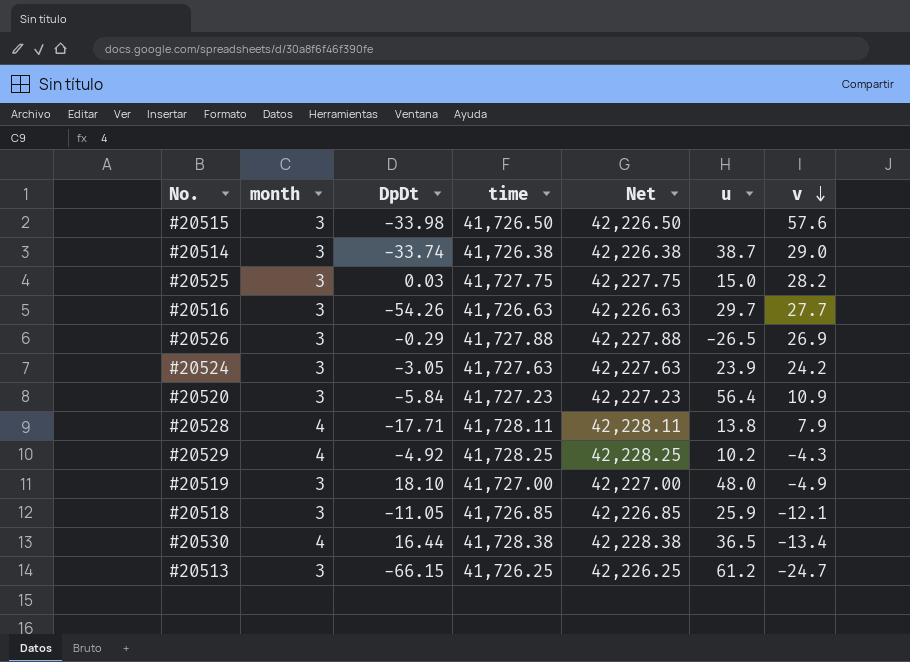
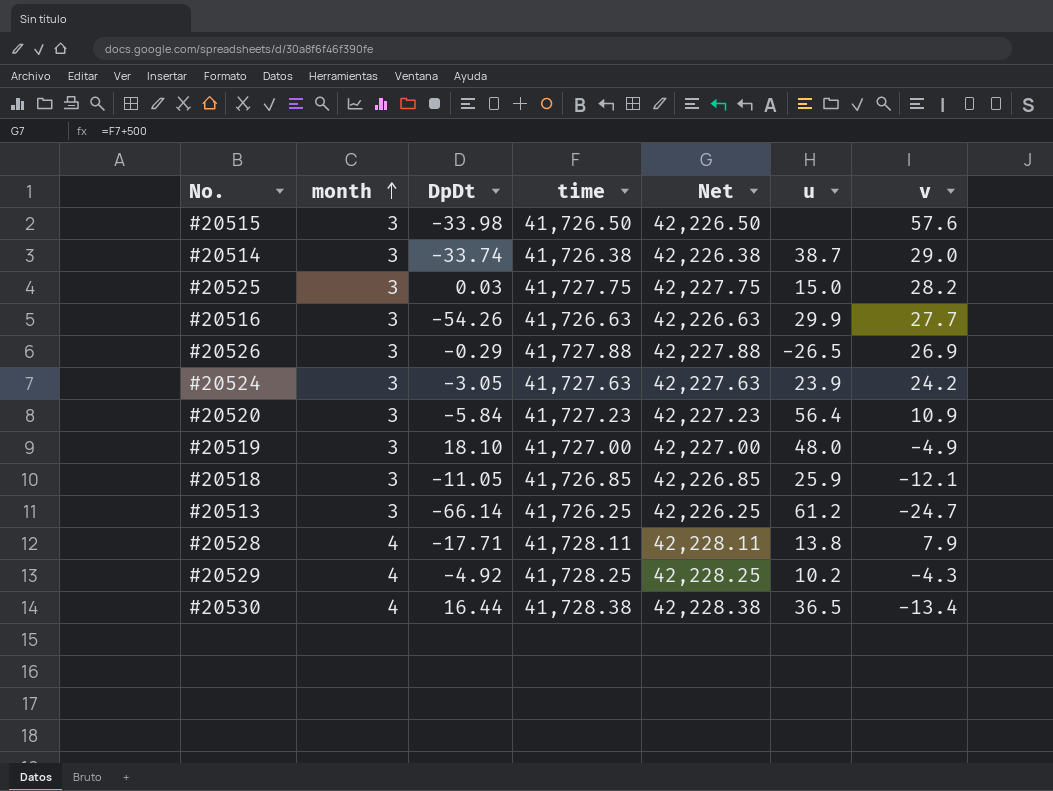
row order: v descending -> month ascending
#20516 | u: 29.7 -> 29.9
#20513 | DpDt: -66.15 -> -66.14

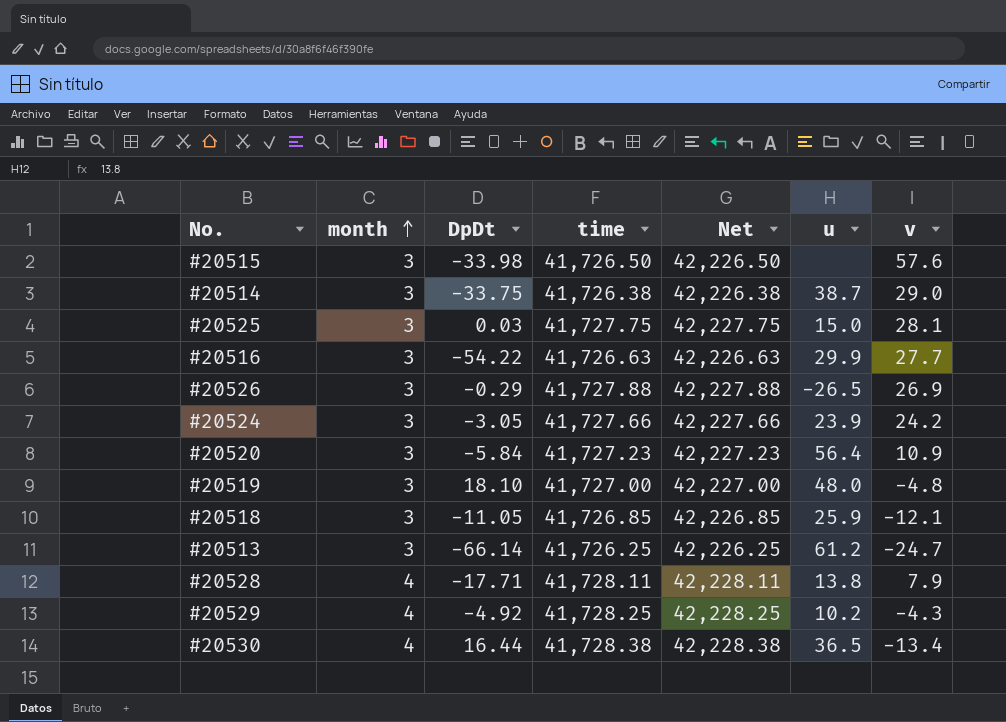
#20514 | DpDt: -33.74 -> -33.75
#20525 | v: 28.2 -> 28.1
#20516 | DpDt: -54.26 -> -54.22
#20524 | time: 41,727.63 -> 41,727.66
#20524 | Net: 42,227.63 -> 42,227.66
#20519 | v: -4.9 -> -4.8

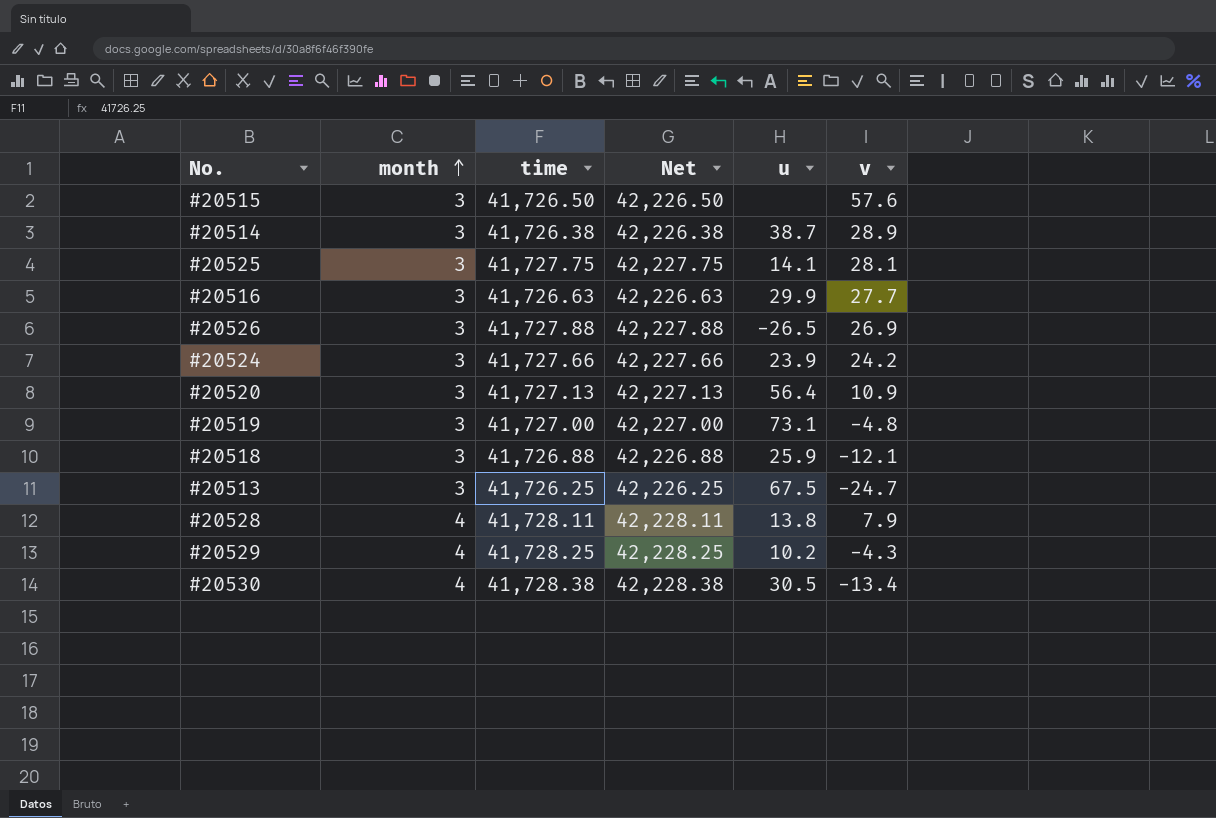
column DpDt | position: 3 -> none
#20514 | v: 29.0 -> 28.9
#20525 | u: 15.0 -> 14.1
#20520 | time: 41,727.23 -> 41,727.13
#20520 | Net: 42,227.23 -> 42,227.13
#20519 | u: 48.0 -> 73.1
#20518 | time: 41,726.85 -> 41,726.88
#20518 | Net: 42,226.85 -> 42,226.88
#20513 | u: 61.2 -> 67.5
#20530 | u: 36.5 -> 30.5

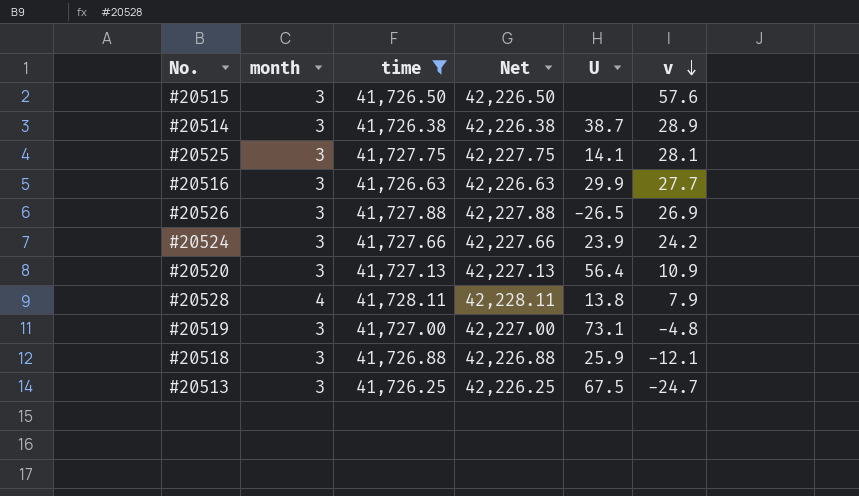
filter: none -> time <= 41,728.11
row order: month ascending -> v descending
column name: u -> U

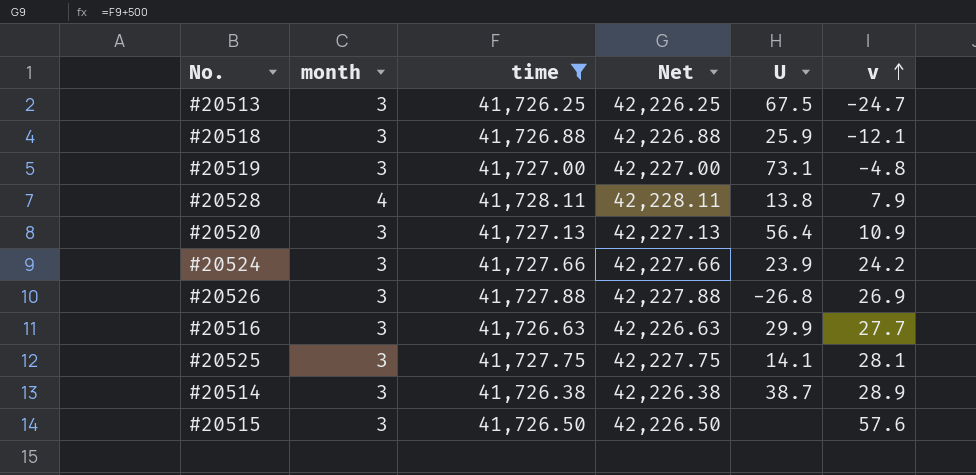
row order: v descending -> v ascending
#20526 | U: -26.5 -> -26.8

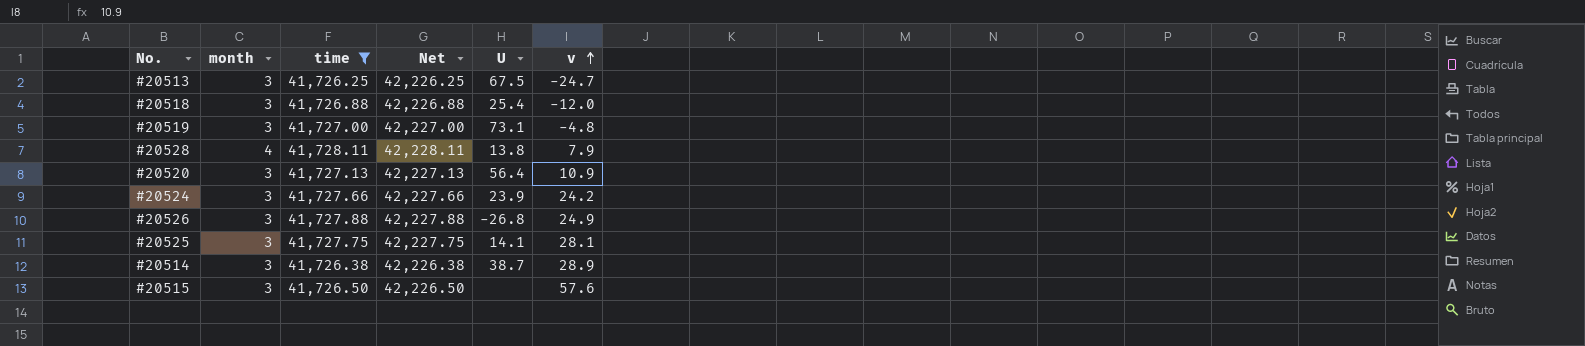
row #20516: 3 | 41,726.63 | 42,226.63 | 29.9 | 27.7 -> none
#20518 | U: 25.9 -> 25.4
#20518 | v: -12.1 -> -12.0
#20526 | v: 26.9 -> 24.9

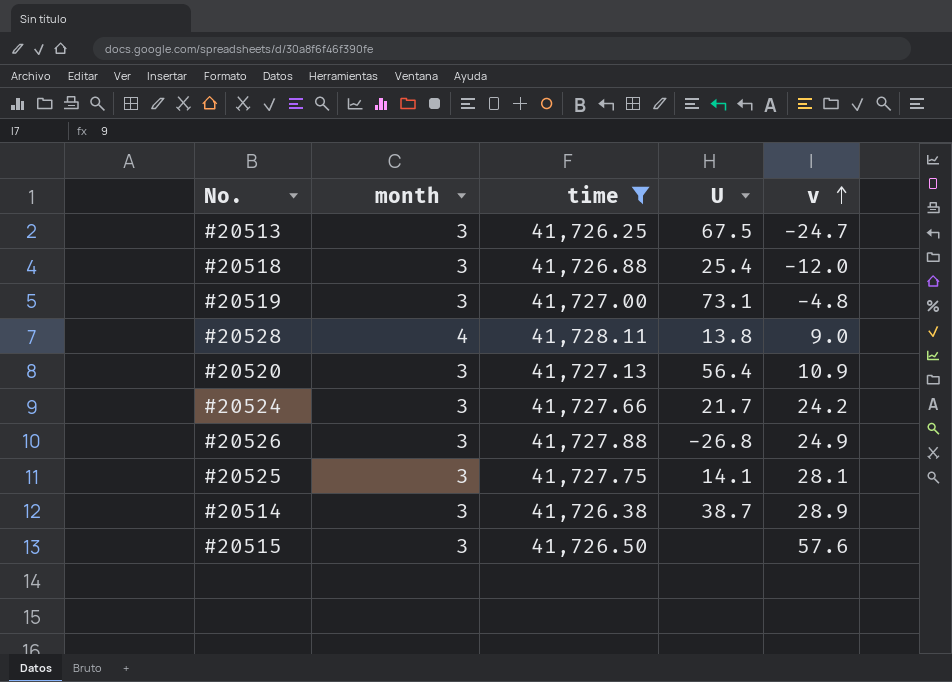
column Net | formula: [time] + 500 -> none
#20528 | v: 7.9 -> 9.0
#20524 | U: 23.9 -> 21.7

